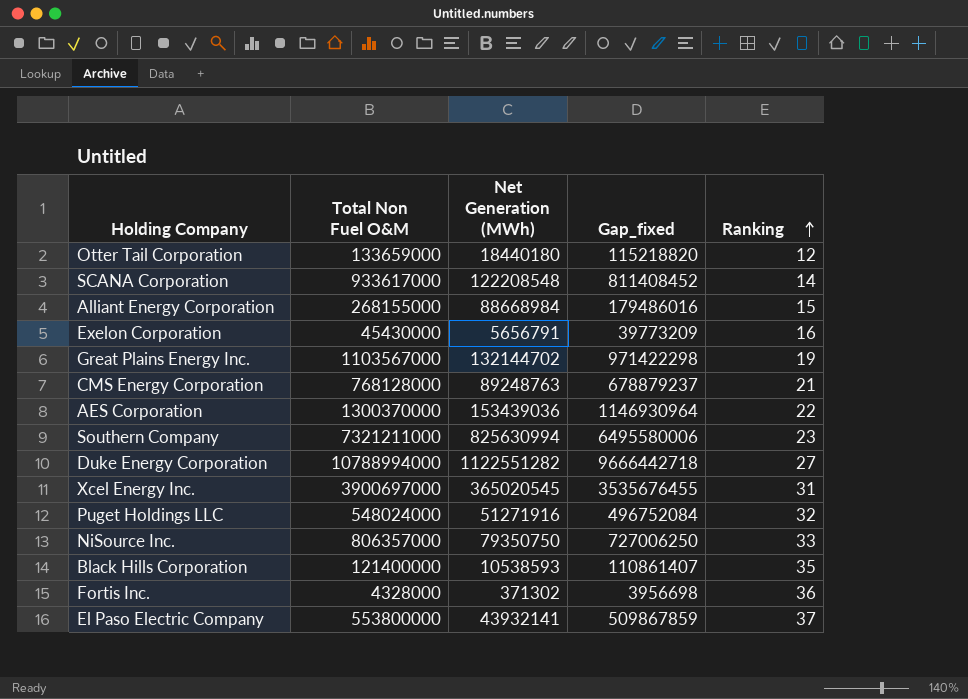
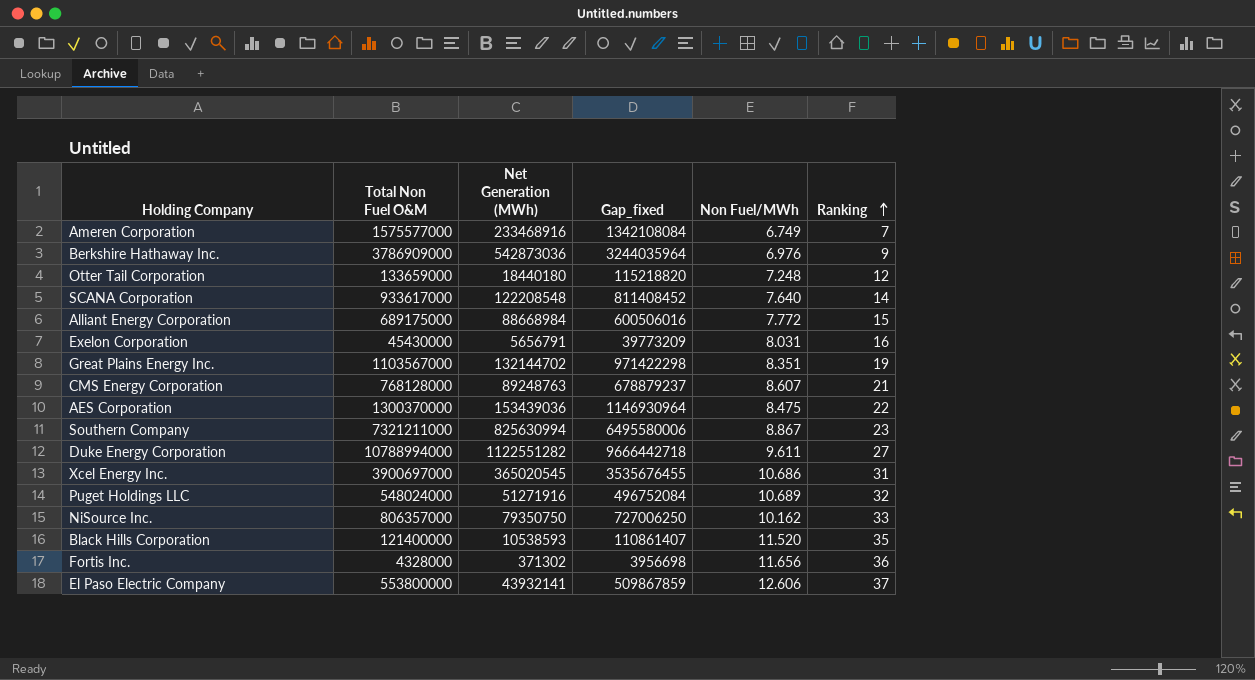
column Non Fuel/MWh | formula: none -> [Total Non Fuel O&M] / [Net Generation (MWh)]
row Ameren Corporation: none -> 1575577000 | 233468916 | 1342108084 | 6.749 | 7
row Berkshire Hathaway Inc.: none -> 3786909000 | 542873036 | 3244035964 | 6.976 | 9
Alliant Energy Corporation | Total Non Fuel O&M: 268155000 -> 689175000
Alliant Energy Corporation | Gap_fixed: 179486016 -> 600506016

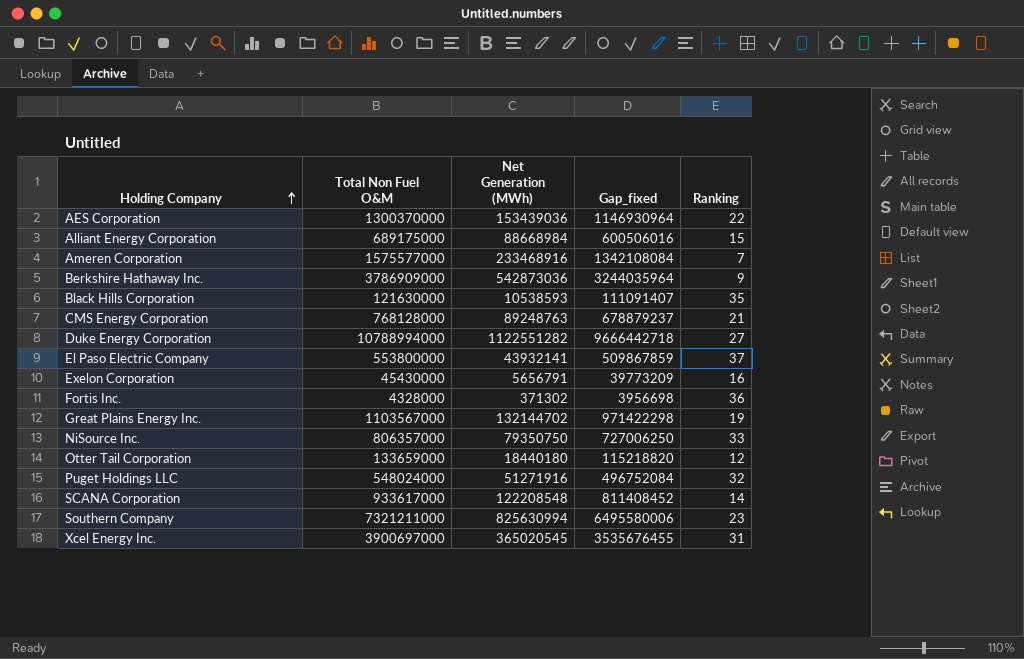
row order: Ranking ascending -> Holding Company ascending
column Non Fuel/MWh | formula: [Total Non Fuel O&M] / [Net Generation (MWh)] -> none
Black Hills Corporation | Total Non Fuel O&M: 121400000 -> 121630000
Black Hills Corporation | Gap_fixed: 110861407 -> 111091407

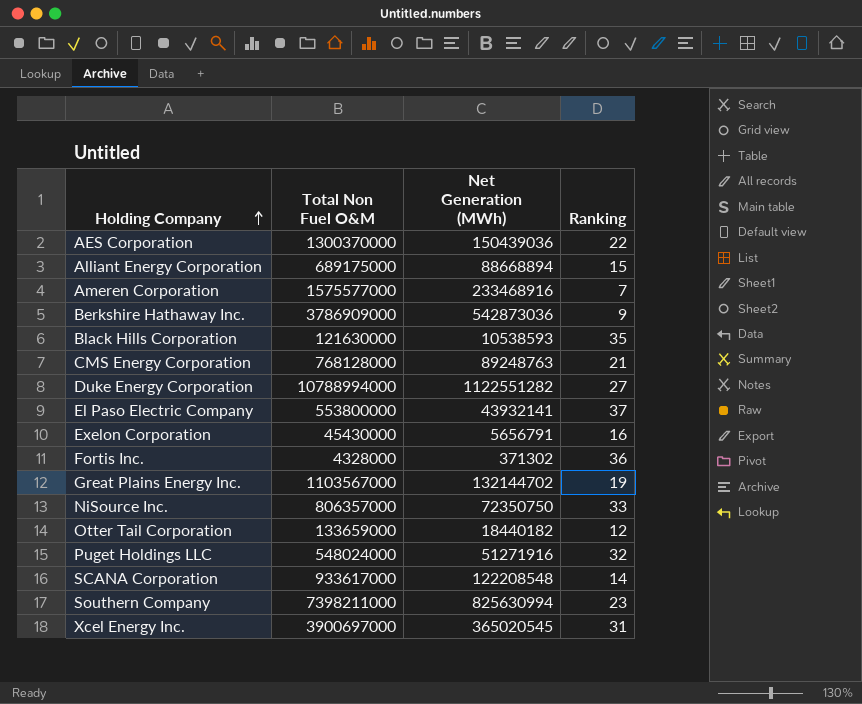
column Gap_fixed | formula: [Total Non Fuel O&M] - [Net Generation (MWh)] -> none
AES Corporation | Net Generation (MWh): 153439036 -> 150439036
Alliant Energy Corporation | Net Generation (MWh): 88668984 -> 88668894
NiSource Inc. | Net Generation (MWh): 79350750 -> 72350750
Otter Tail Corporation | Net Generation (MWh): 18440180 -> 18440182
Southern Company | Total Non Fuel O&M: 7321211000 -> 7398211000

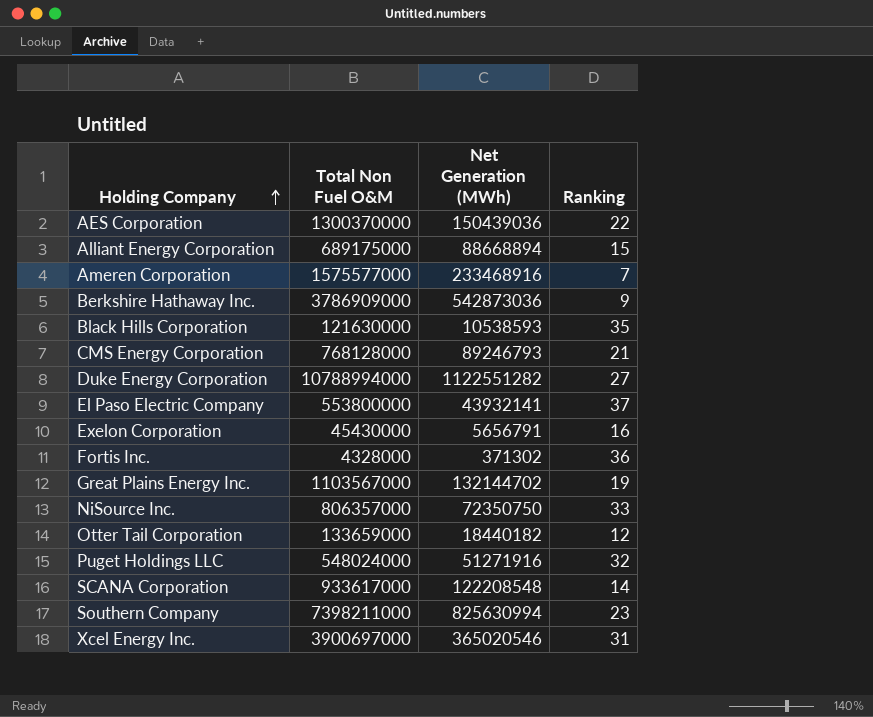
CMS Energy Corporation | Net Generation (MWh): 89248763 -> 89246793
Xcel Energy Inc. | Net Generation (MWh): 365020545 -> 365020546

